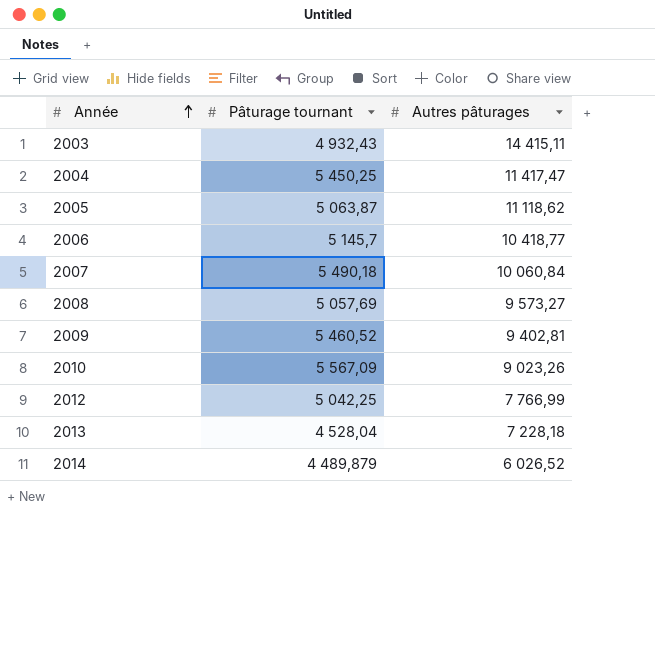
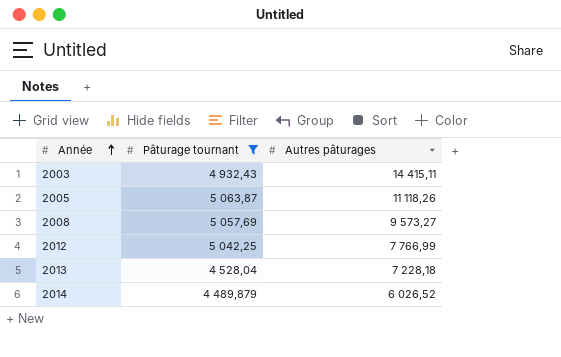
filter: none -> Pâturage tournant <= 5 063,87
2005 | Autres pâturages: 11 118,62 -> 11 118,26

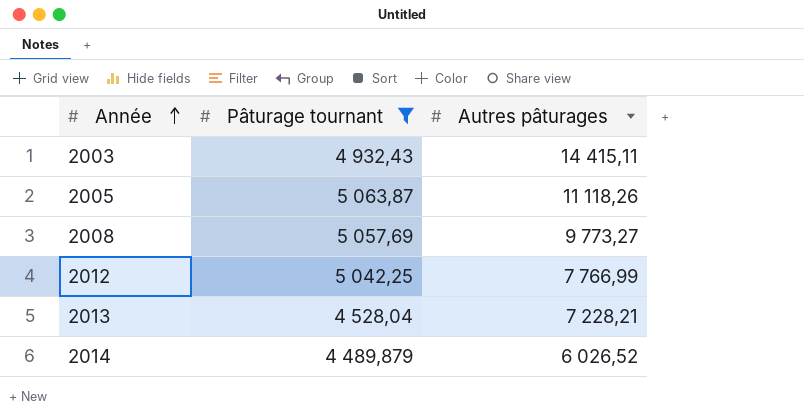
2008 | Autres pâturages: 9 573,27 -> 9 773,27
2013 | Autres pâturages: 7 228,18 -> 7 228,21

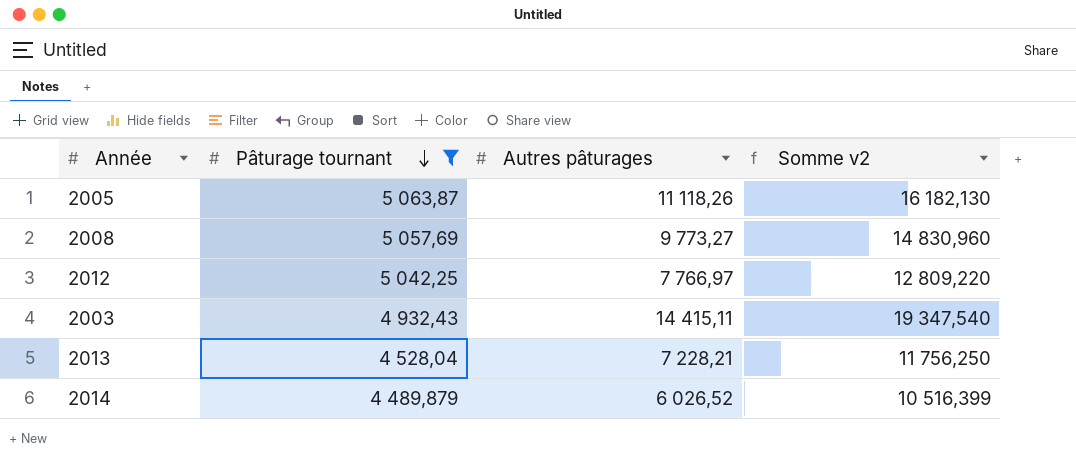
row order: Année ascending -> Pâturage tournant descending
column Somme v2 | formula: none -> [Pâturage tournant] + [Autres pâturages]
2012 | Autres pâturages: 7 766,99 -> 7 766,97

